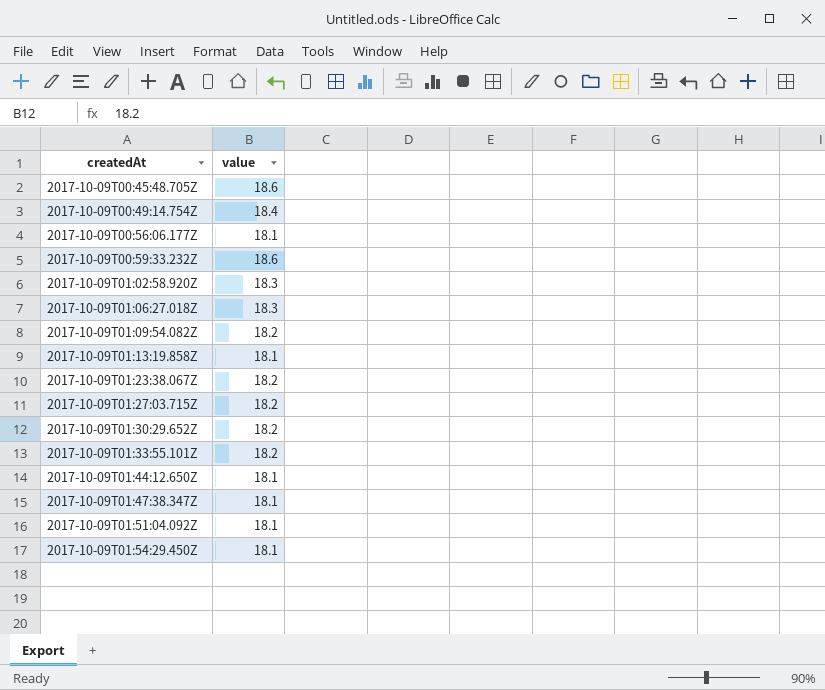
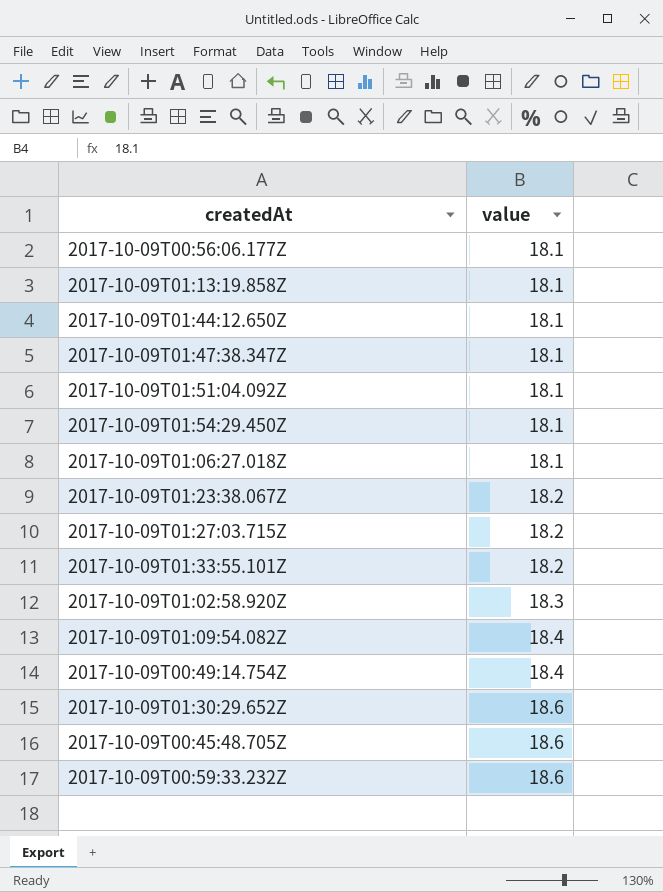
row order: createdAt ascending -> value ascending
2017-10-09T01:06:27.018Z | value: 18.3 -> 18.1
2017-10-09T01:09:54.082Z | value: 18.2 -> 18.4
2017-10-09T01:30:29.652Z | value: 18.2 -> 18.6

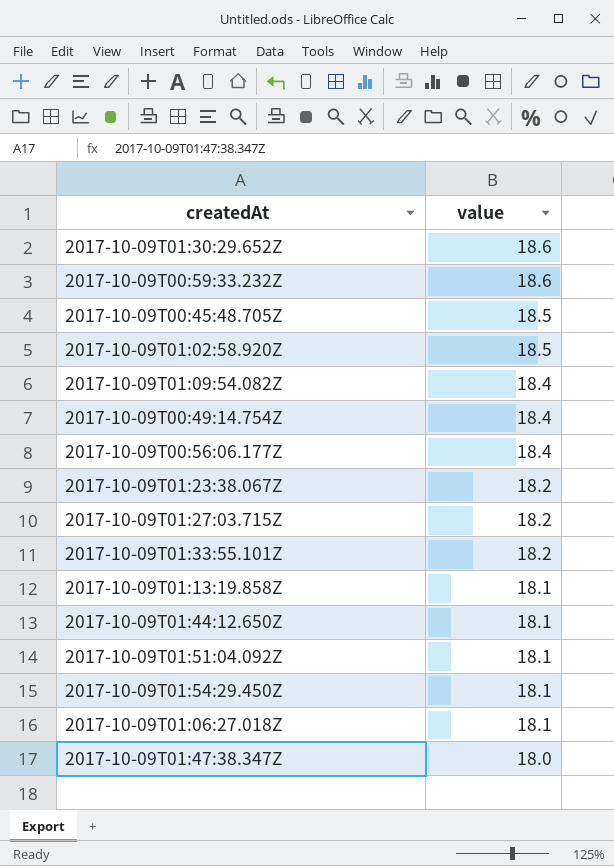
row order: value ascending -> value descending
2017-10-09T00:45:48.705Z | value: 18.6 -> 18.5
2017-10-09T01:02:58.920Z | value: 18.3 -> 18.5
2017-10-09T00:56:06.177Z | value: 18.1 -> 18.4
2017-10-09T01:47:38.347Z | value: 18.1 -> 18.0

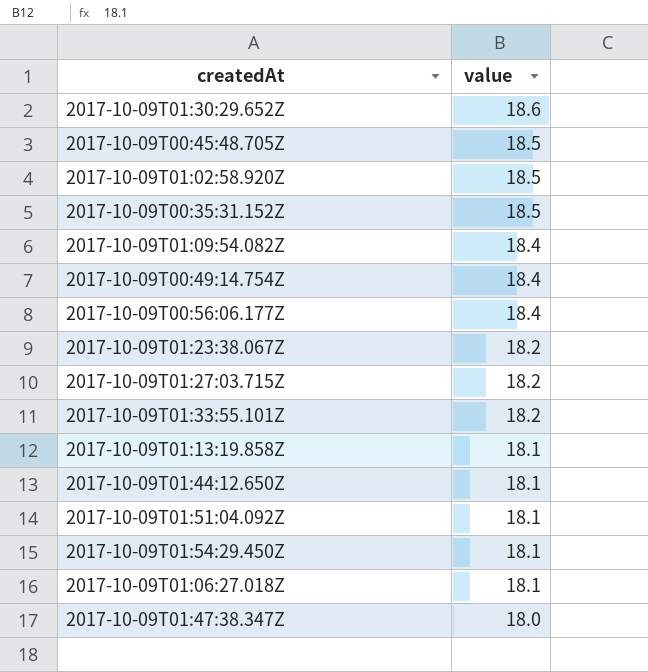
row 2017-10-09T00:59:33.232Z: 18.6 -> none
row 2017-10-09T00:35:31.152Z: none -> 18.5

